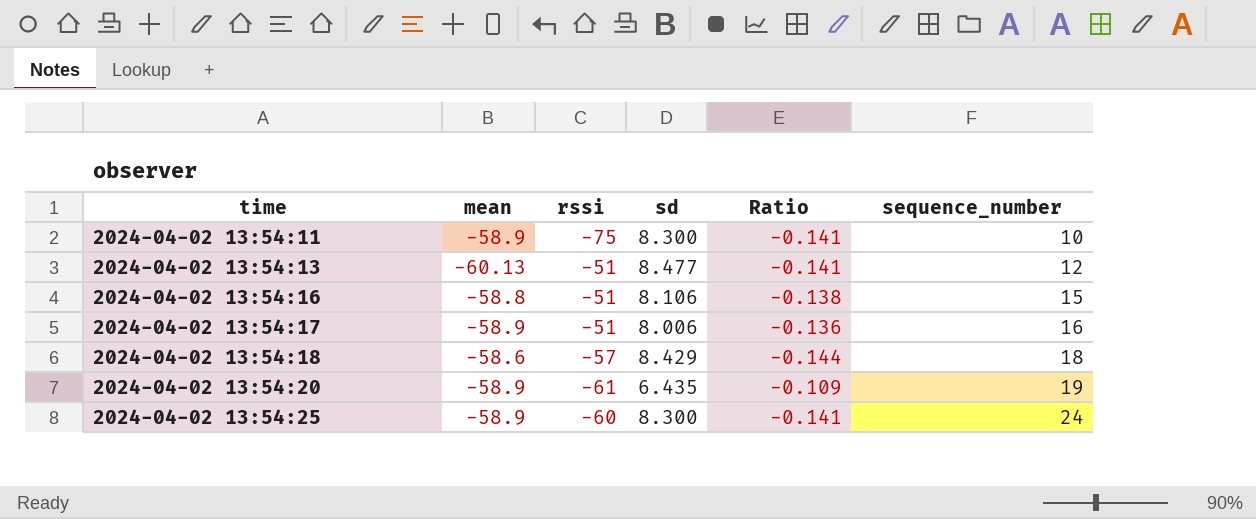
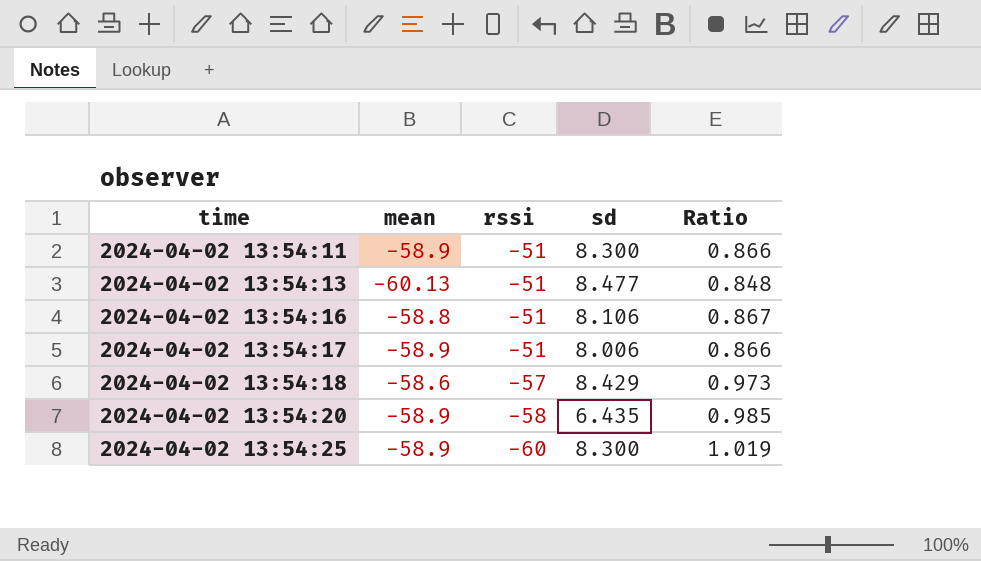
column sequence_number | position: 6 -> none
column Ratio | formula: [sd] / [mean] -> [rssi] / [mean]
2024-04-02 13:54:11 | rssi: -75 -> -51
2024-04-02 13:54:20 | rssi: -61 -> -58

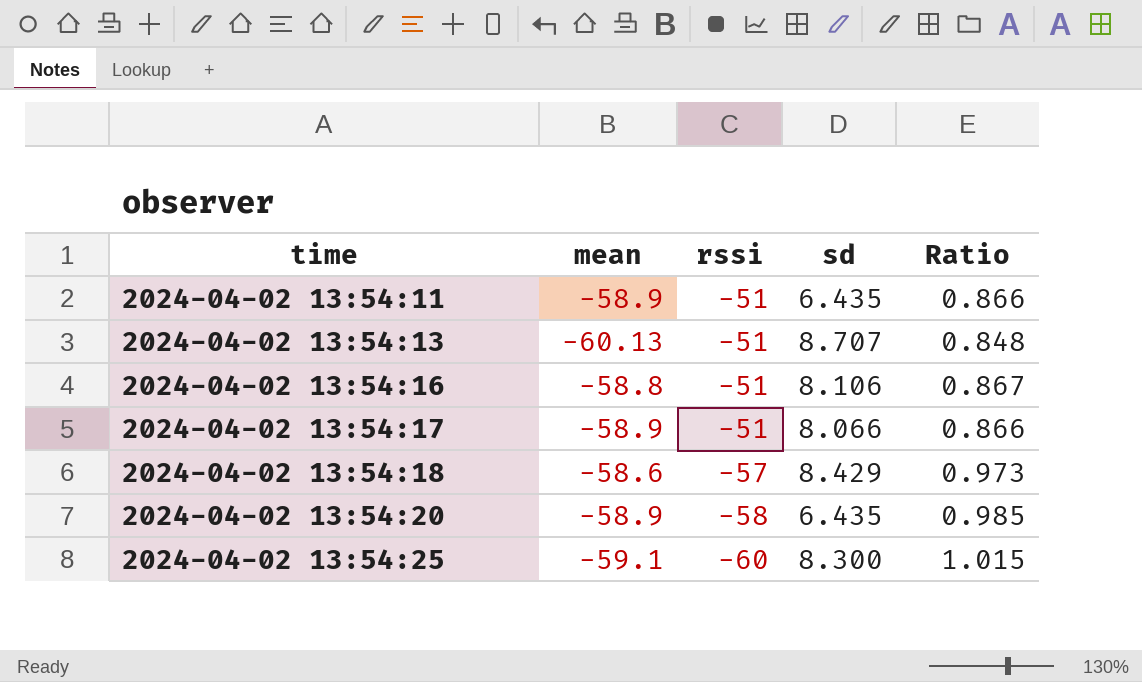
2024-04-02 13:54:11 | sd: 8.300 -> 6.435
2024-04-02 13:54:13 | sd: 8.477 -> 8.707
2024-04-02 13:54:17 | sd: 8.006 -> 8.066
2024-04-02 13:54:25 | mean: -58.9 -> -59.1
2024-04-02 13:54:25 | Ratio: 1.019 -> 1.015

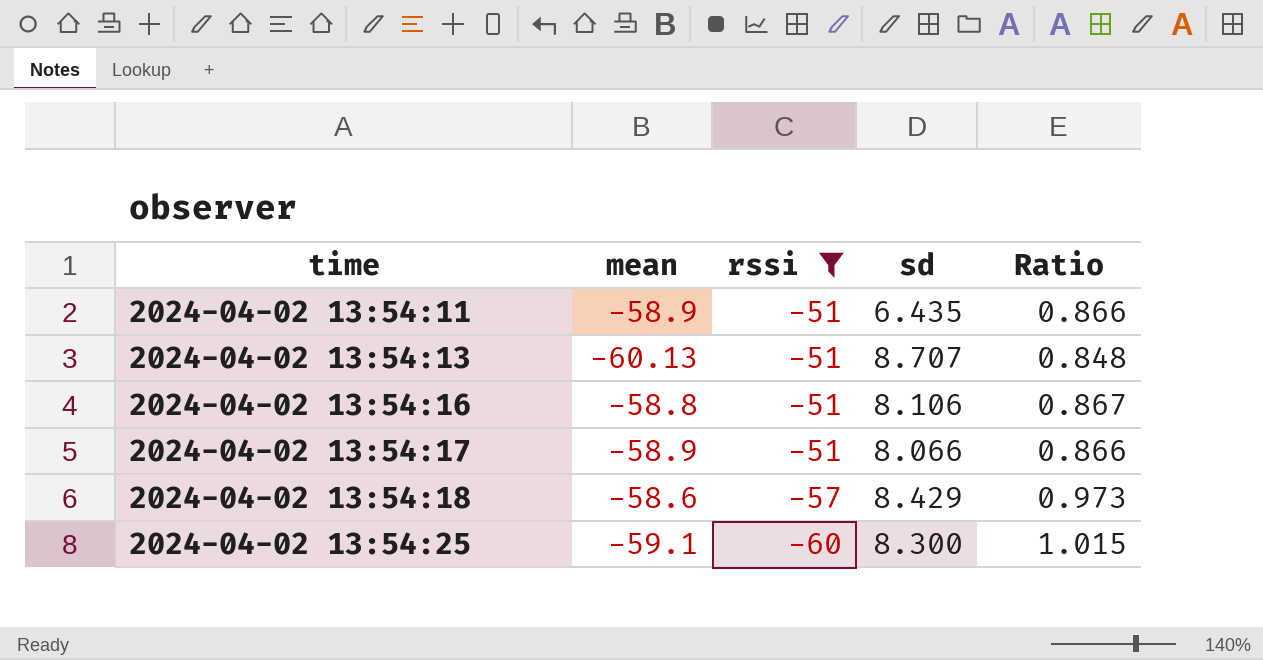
filter: none -> rssi != -58

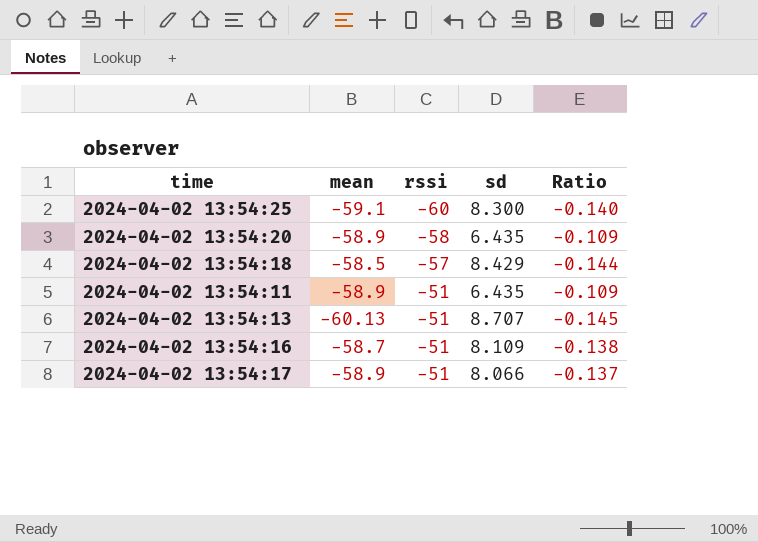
filter: rssi != -58 -> none
row order: time ascending -> rssi ascending
column Ratio | formula: [rssi] / [mean] -> [sd] / [mean]
2024-04-02 13:54:18 | mean: -58.6 -> -58.5
2024-04-02 13:54:16 | mean: -58.8 -> -58.7
2024-04-02 13:54:16 | sd: 8.106 -> 8.109

